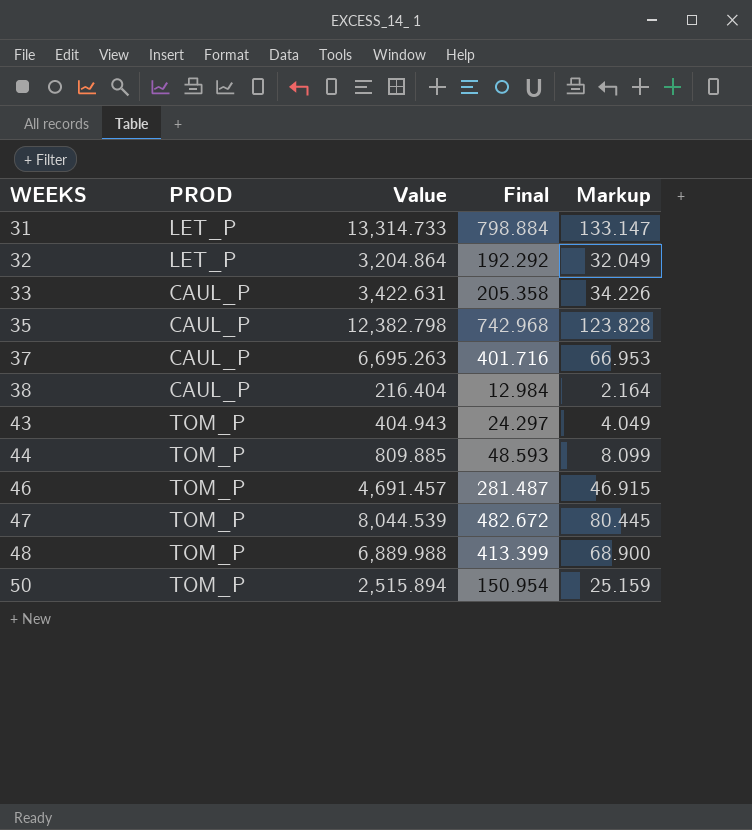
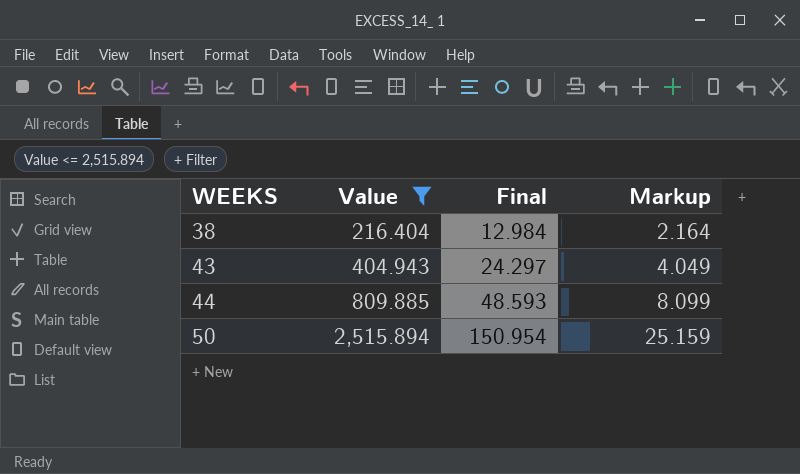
filter: none -> Value <= 2,515.894
column PROD | position: 2 -> none

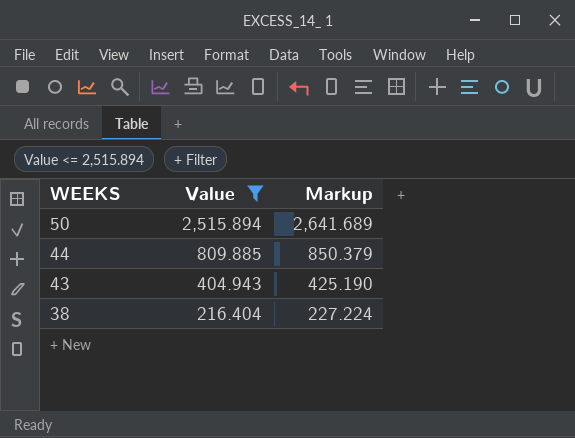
row order: WEEKS ascending -> WEEKS descending
column Final | formula: [Value] * 0.06 -> none
column Markup | formula: [Value] * 0.01 -> [Value] * 1.05

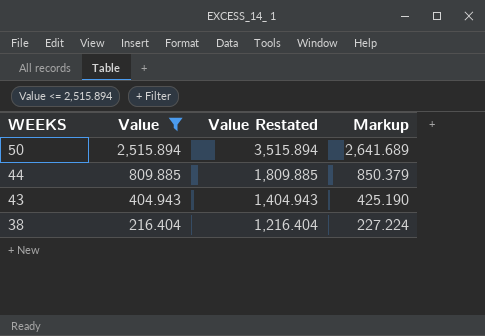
column Value Restated | formula: none -> [Value] + 1000

